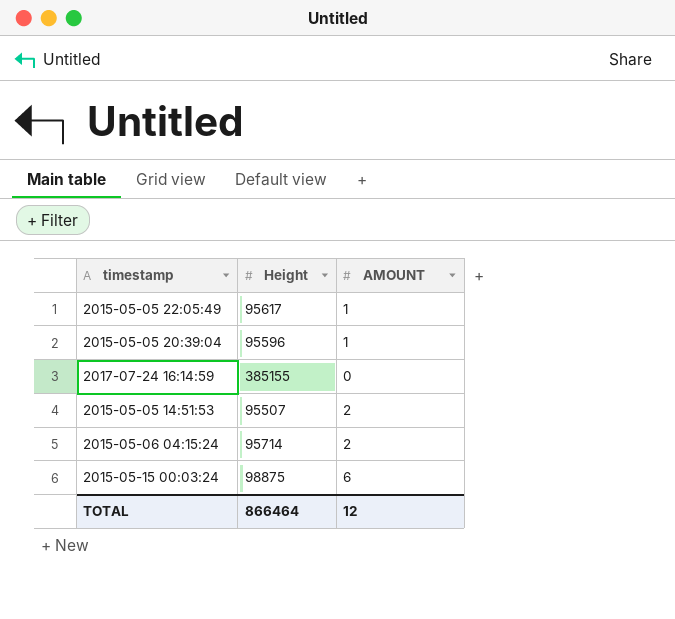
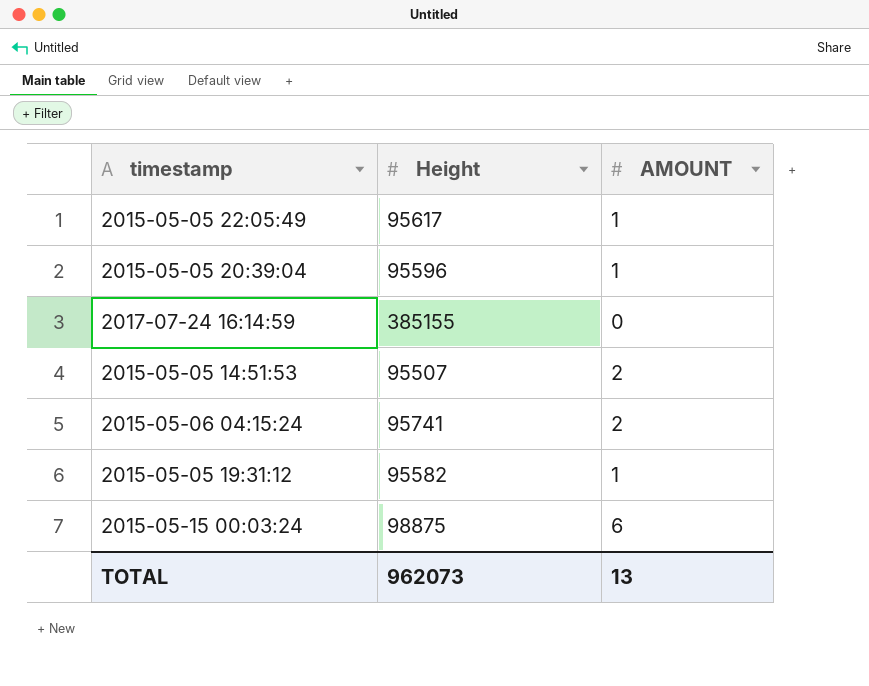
2015-05-06 04:15:24 | Height: 95714 -> 95741
row 2015-05-05 19:31:12: none -> 95582 | 1
TOTAL | Height: 866464 -> 962073
TOTAL | AMOUNT: 12 -> 13

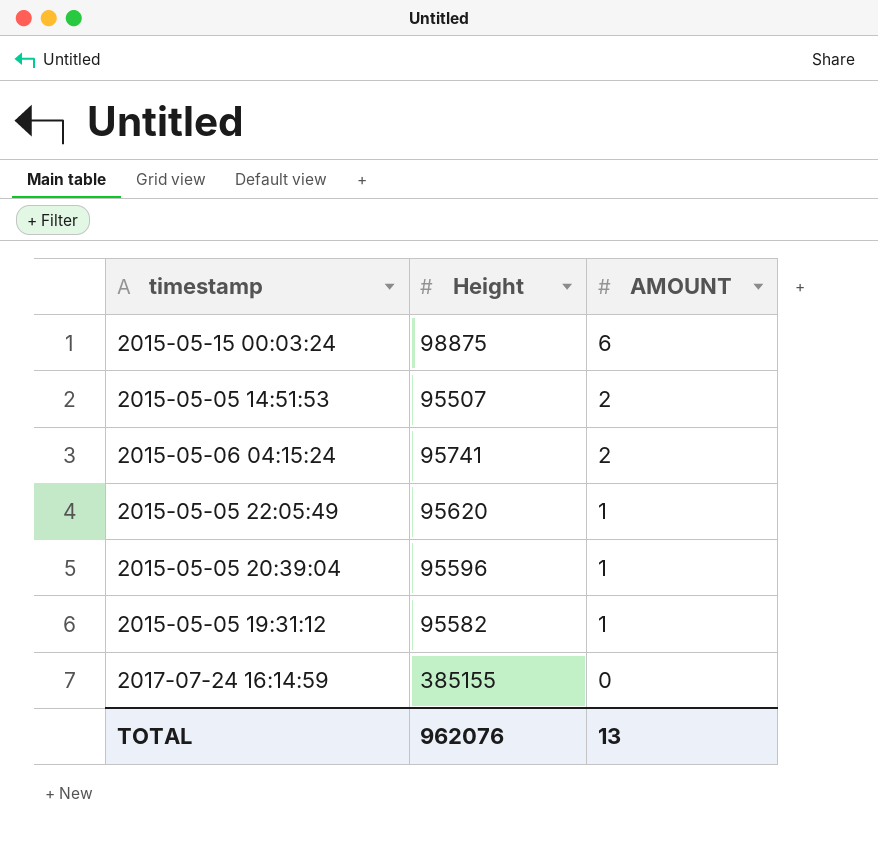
row order: none -> AMOUNT descending
2015-05-05 22:05:49 | Height: 95617 -> 95620
TOTAL | Height: 962073 -> 962076

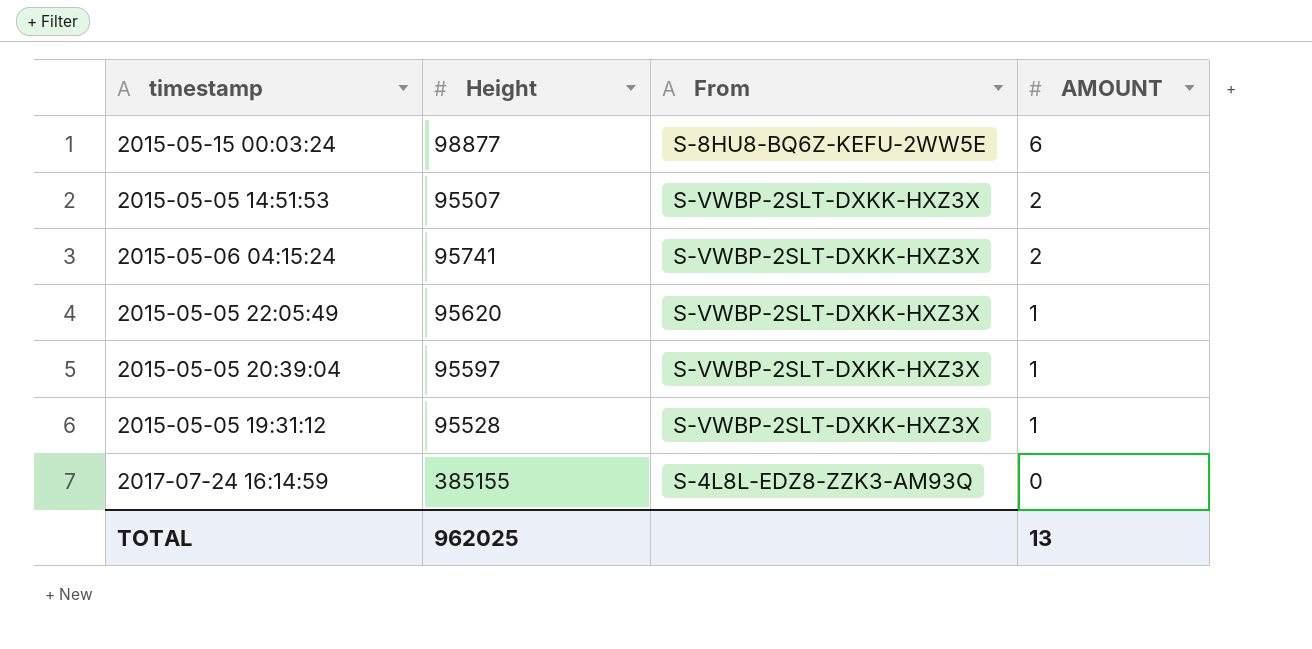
column From | position: none -> 3
2015-05-15 00:03:24 | Height: 98875 -> 98877
2015-05-05 20:39:04 | Height: 95596 -> 95597
2015-05-05 19:31:12 | Height: 95582 -> 95528
TOTAL | Height: 962076 -> 962025

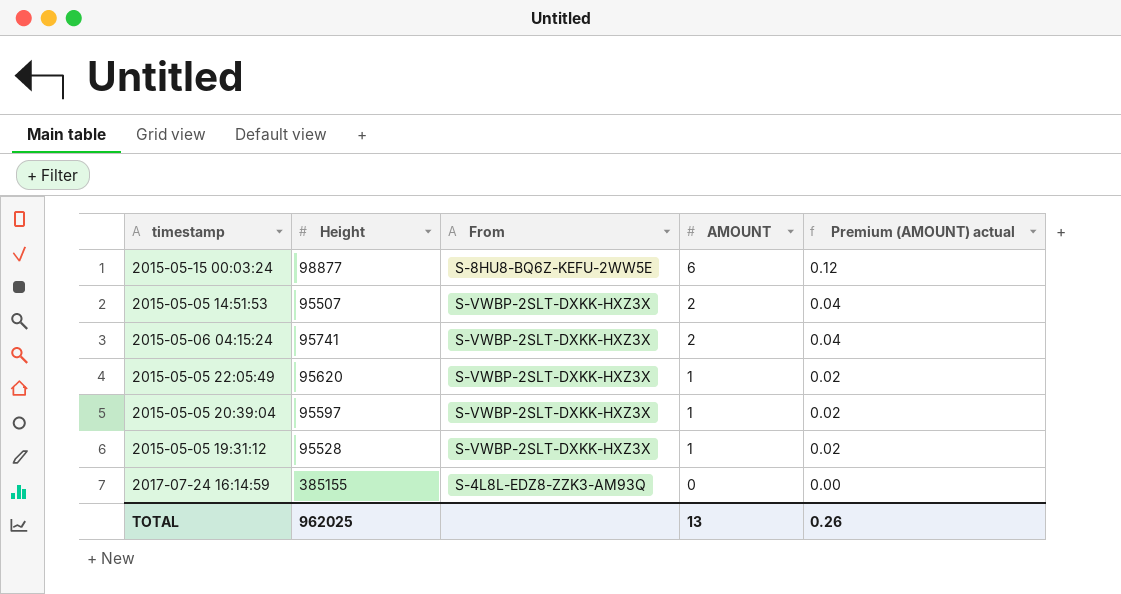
column Premium (AMOUNT) actual | formula: none -> [AMOUNT] * 0.02

